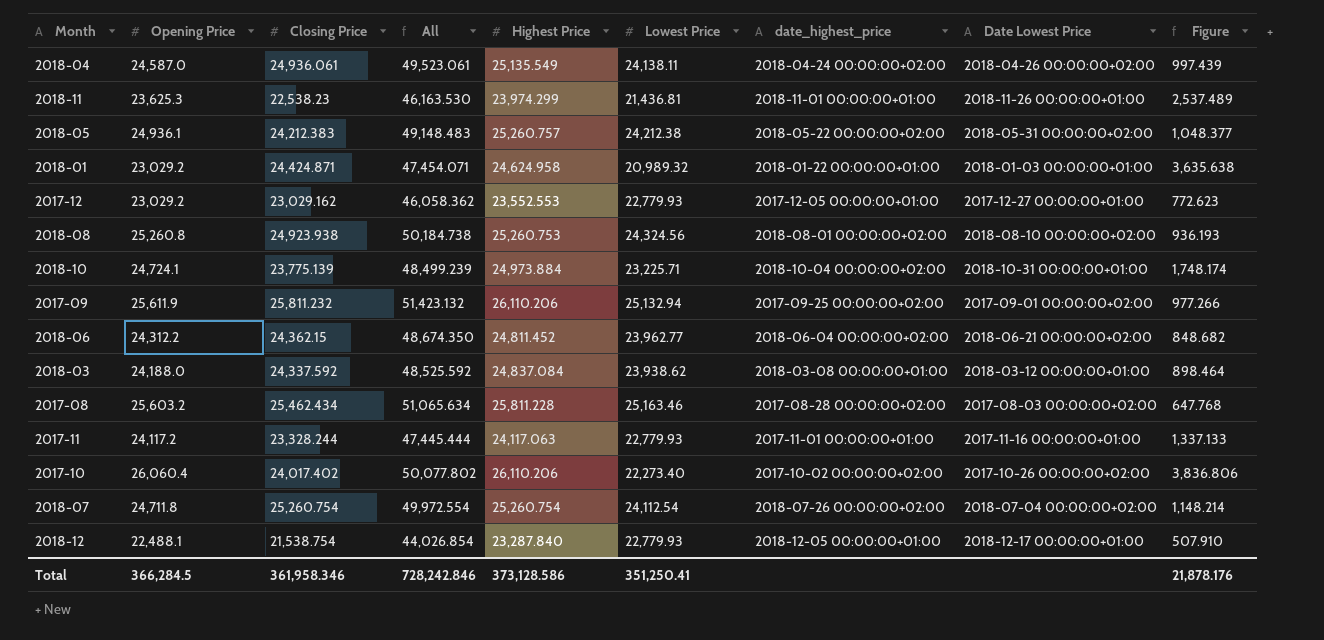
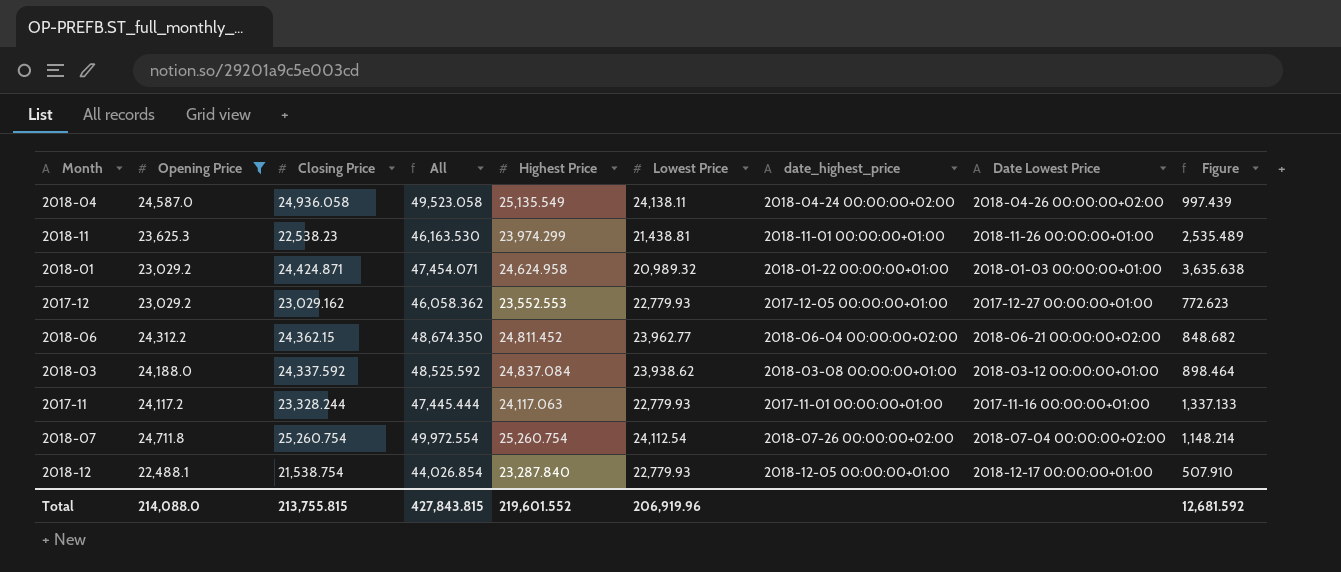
filter: none -> Opening Price <= 24,711.8
2018-04 | Closing Price: 24,936.061 -> 24,936.058
2018-04 | All: 49,523.061 -> 49,523.058
2018-11 | Lowest Price: 21,436.81 -> 21,438.81
2018-11 | Figure: 2,537.489 -> 2,535.489
Total | Opening Price: 366,284.5 -> 214,088.0
Total | Closing Price: 361,958.346 -> 213,755.815
Total | All: 728,242.846 -> 427,843.815
Total | Highest Price: 373,128.586 -> 219,601.552
Total | Lowest Price: 351,250.41 -> 206,919.96
Total | Figure: 21,878.176 -> 12,681.592

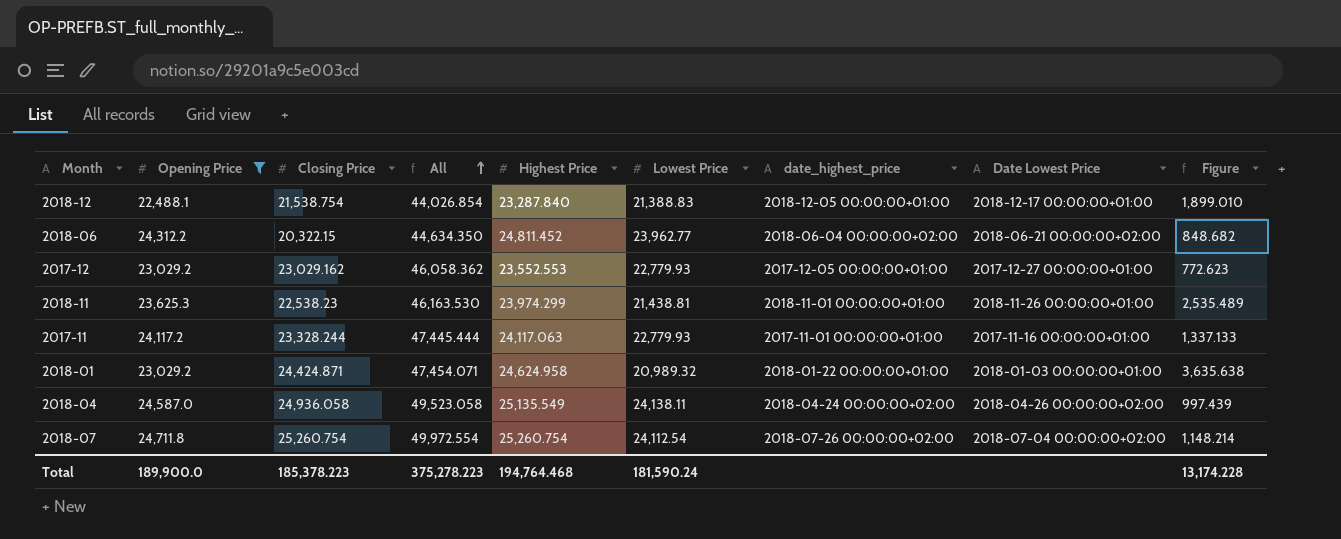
row order: none -> All ascending
row 2018-03: 24,188.0 | 24,337.592 | 48,525.592 | 24,837.084 | 23,938.62 | 2018-03-08 00:00:00+01:00 | 2018-03-12 00:00:00+01:00 | 898.464 -> none
2018-12 | Lowest Price: 22,779.93 -> 21,388.83
2018-12 | Figure: 507.910 -> 1,899.010
2018-06 | Closing Price: 24,362.15 -> 20,322.15
2018-06 | All: 48,674.350 -> 44,634.350
Total | Opening Price: 214,088.0 -> 189,900.0
Total | Closing Price: 213,755.815 -> 185,378.223
Total | All: 427,843.815 -> 375,278.223
Total | Highest Price: 219,601.552 -> 194,764.468
Total | Lowest Price: 206,919.96 -> 181,590.24
Total | Figure: 12,681.592 -> 13,174.228

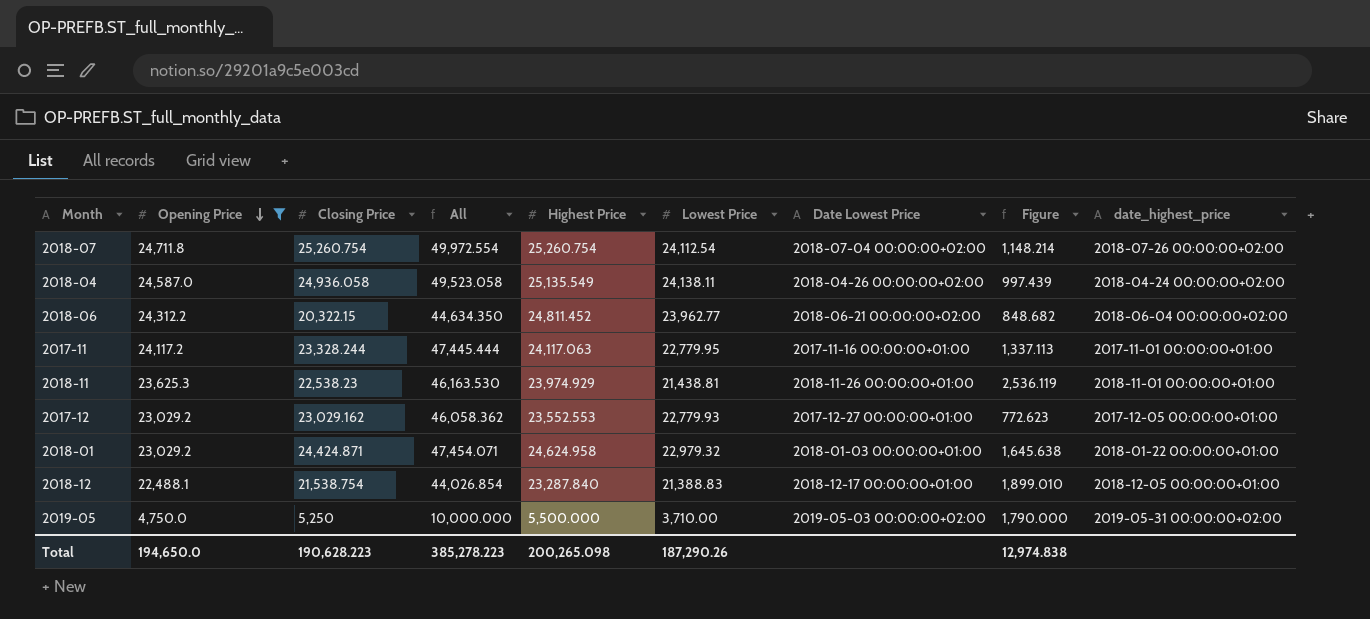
row order: All ascending -> Opening Price descending
column date_highest_price | position: 7 -> 9
2017-11 | Lowest Price: 22,779.93 -> 22,779.95
2017-11 | Figure: 1,337.133 -> 1,337.113
2018-11 | Highest Price: 23,974.299 -> 23,974.929
2018-11 | Figure: 2,535.489 -> 2,536.119
2018-01 | Lowest Price: 20,989.32 -> 22,979.32
2018-01 | Figure: 3,635.638 -> 1,645.638
row 2019-05: none -> 4,750.0 | 5,250 | 10,000.000 | 5,500.000 | 3,710.00 | 2019-05-03 00:00:00+02:00 | 1,790.000 | 2019-05-31 00:00:00+02:00
Total | Opening Price: 189,900.0 -> 194,650.0
Total | Closing Price: 185,378.223 -> 190,628.223
Total | All: 375,278.223 -> 385,278.223
Total | Highest Price: 194,764.468 -> 200,265.098
Total | Lowest Price: 181,590.24 -> 187,290.26
Total | Figure: 13,174.228 -> 12,974.838

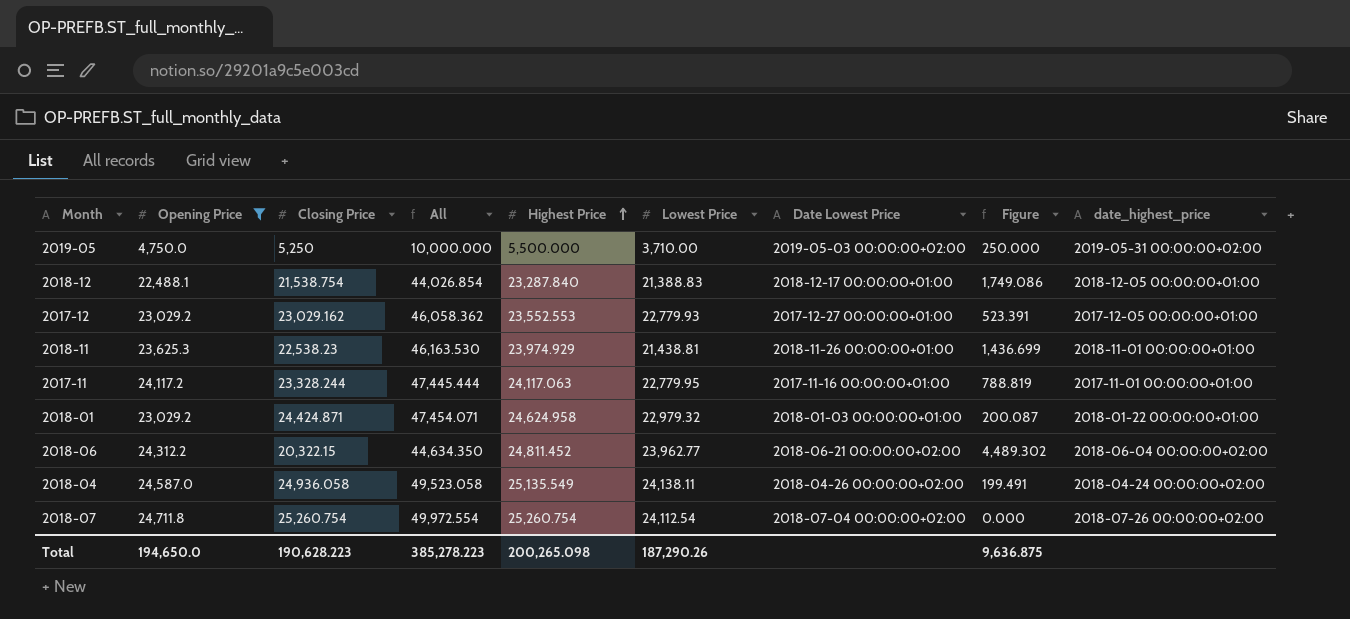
row order: Opening Price descending -> Highest Price ascending
column Figure | formula: [Highest Price] - [Lowest Price] -> [Highest Price] - [Closing Price]
Total | Figure: 12,974.838 -> 9,636.875

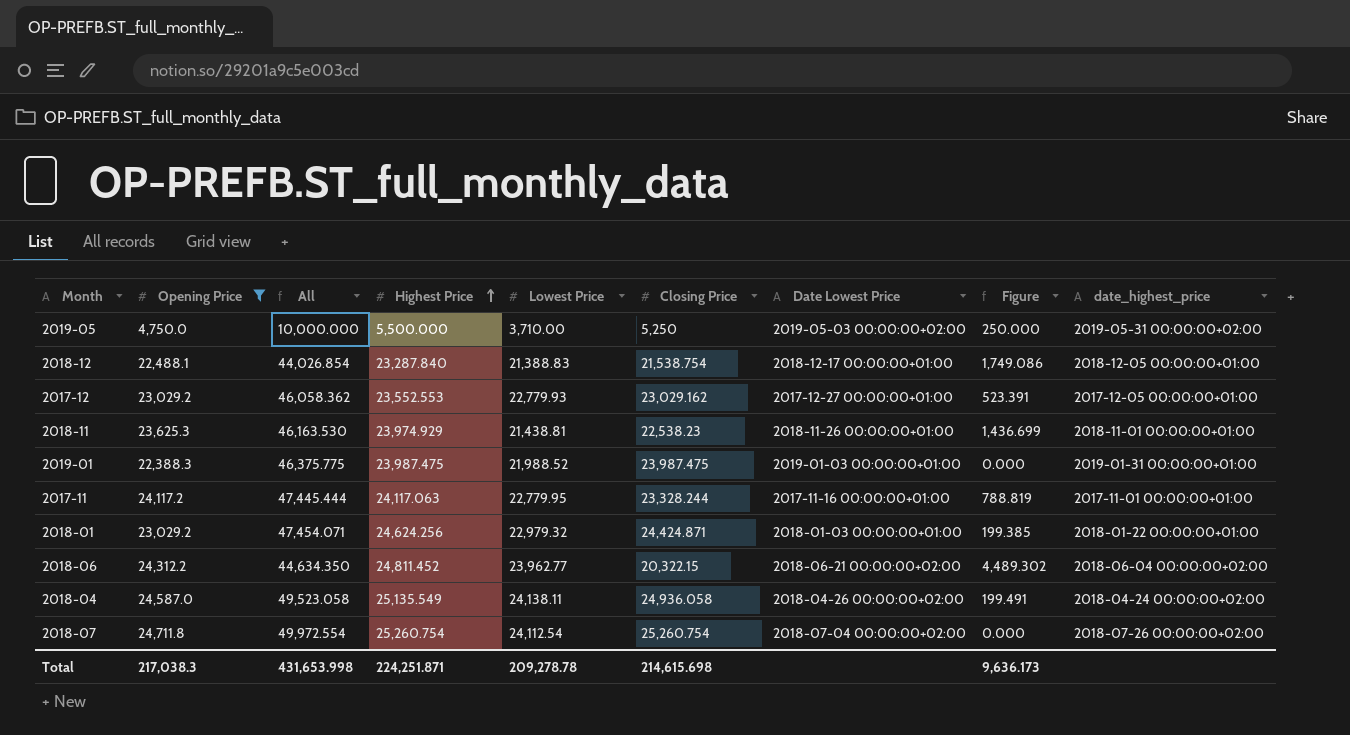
column Closing Price | position: 3 -> 6
row 2019-01: none -> 22,388.3 | 46,375.775 | 23,987.475 | 21,988.52 | 23,987.475 | 2019-01-03 00:00:00+01:00 | 0.000 | 2019-01-31 00:00:00+01:00
2018-01 | Highest Price: 24,624.958 -> 24,624.256
2018-01 | Figure: 200.087 -> 199.385
Total | Opening Price: 194,650.0 -> 217,038.3
Total | All: 385,278.223 -> 431,653.998
Total | Highest Price: 200,265.098 -> 224,251.871
Total | Lowest Price: 187,290.26 -> 209,278.78
Total | Closing Price: 190,628.223 -> 214,615.698
Total | Figure: 9,636.875 -> 9,636.173

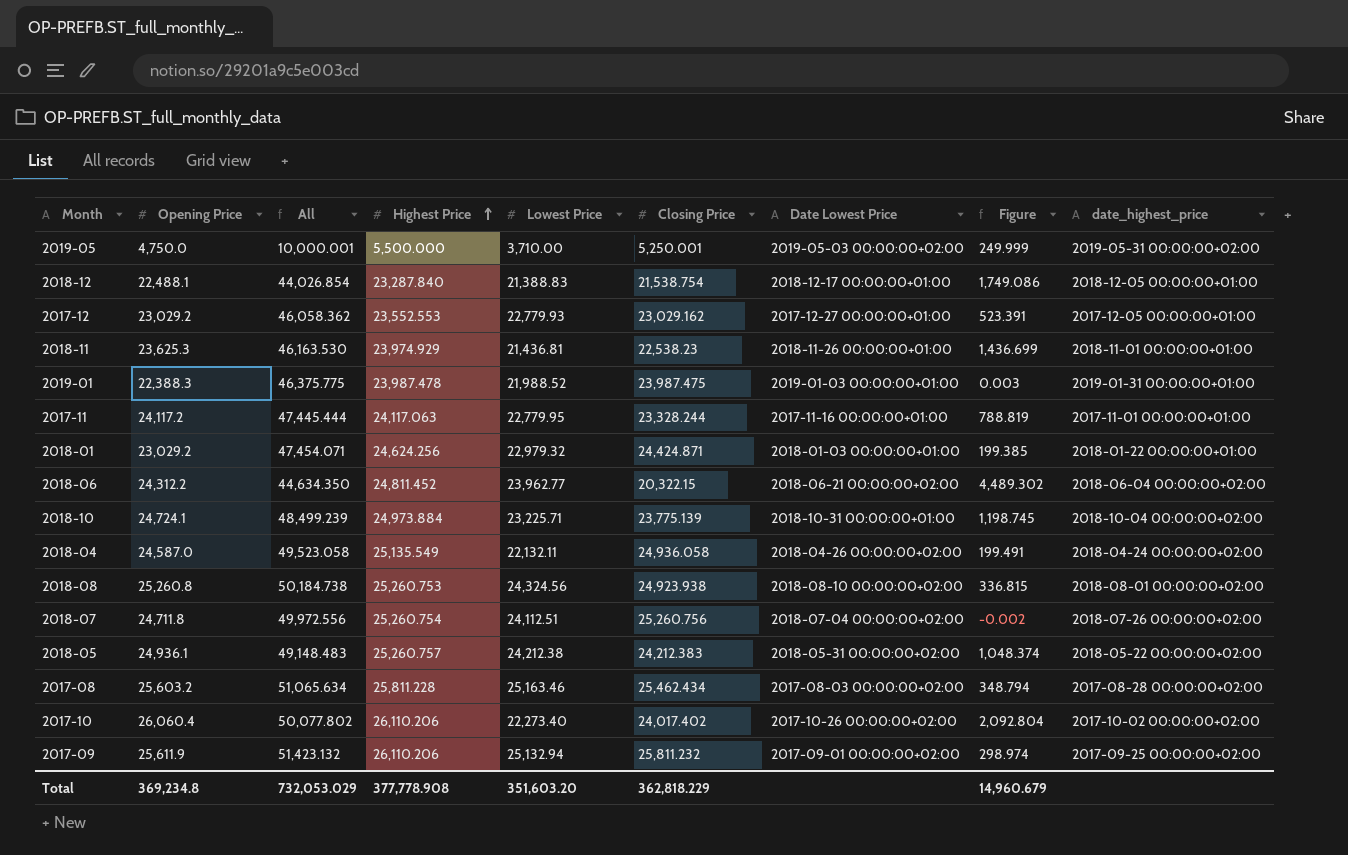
filter: Opening Price <= 24,711.8 -> none
2019-05 | All: 10,000.000 -> 10,000.001
2019-05 | Closing Price: 5,250 -> 5,250.001
2019-05 | Figure: 250.000 -> 249.999
2018-11 | Lowest Price: 21,438.81 -> 21,436.81
2019-01 | Highest Price: 23,987.475 -> 23,987.478
2019-01 | Figure: 0.000 -> 0.003
2018-04 | Lowest Price: 24,138.11 -> 22,132.11
2018-07 | All: 49,972.554 -> 49,972.556
2018-07 | Lowest Price: 24,112.54 -> 24,112.51
2018-07 | Closing Price: 25,260.754 -> 25,260.756
2018-07 | Figure: 0.000 -> -0.002
Total | Opening Price: 217,038.3 -> 369,234.8
Total | All: 431,653.998 -> 732,053.029
Total | Highest Price: 224,251.871 -> 377,778.908
Total | Lowest Price: 209,278.78 -> 351,603.20
Total | Closing Price: 214,615.698 -> 362,818.229
Total | Figure: 9,636.173 -> 14,960.679

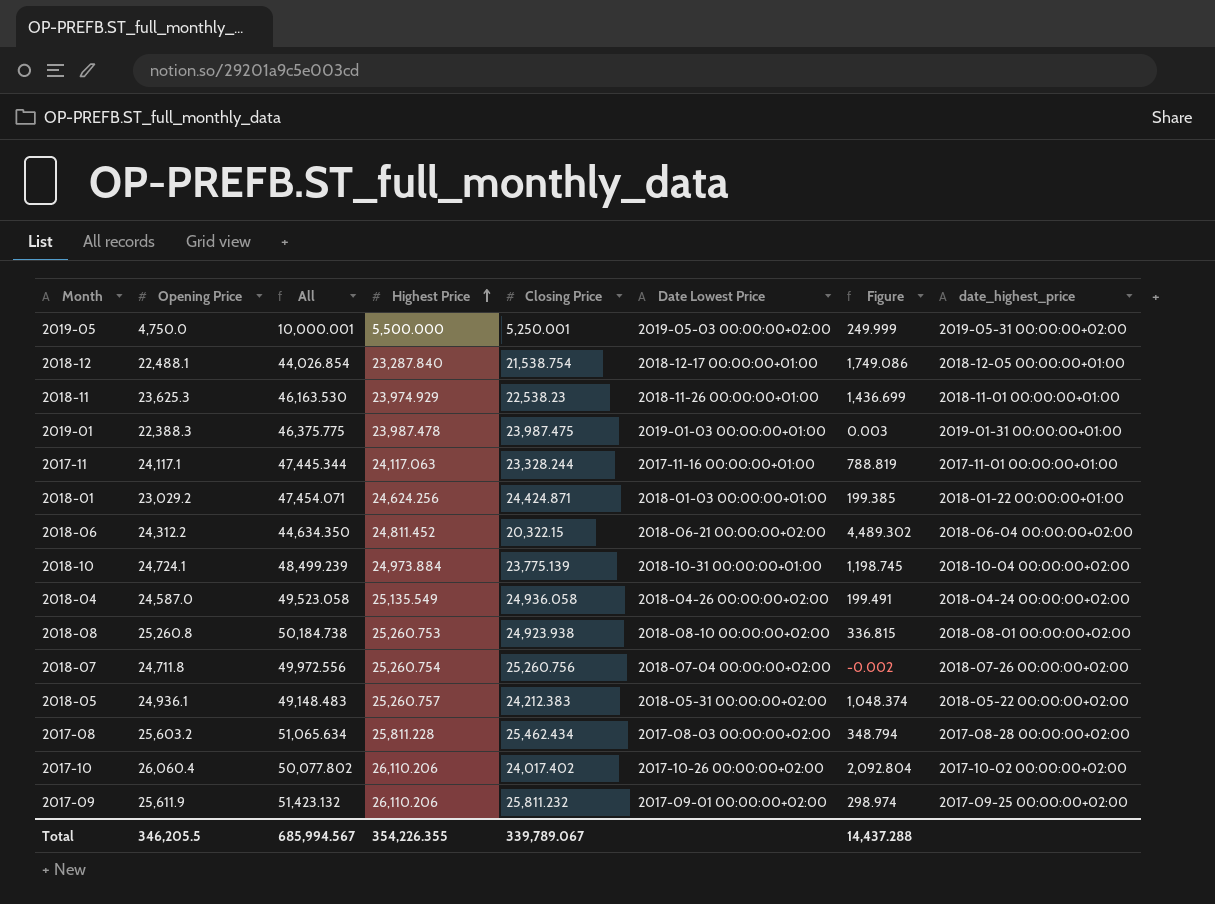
column Lowest Price | position: 5 -> none
row 2017-12: 23,029.2 | 46,058.362 | 23,552.553 | 22,779.93 | 23,029.162 | 2017-12-27 00:00:00+01:00 | 523.391 | 2017-12-05 00:00:00+01:00 -> none
2017-11 | Opening Price: 24,117.2 -> 24,117.1
2017-11 | All: 47,445.444 -> 47,445.344
Total | Opening Price: 369,234.8 -> 346,205.5
Total | All: 732,053.029 -> 685,994.567
Total | Highest Price: 377,778.908 -> 354,226.355
Total | Closing Price: 362,818.229 -> 339,789.067
Total | Figure: 14,960.679 -> 14,437.288

